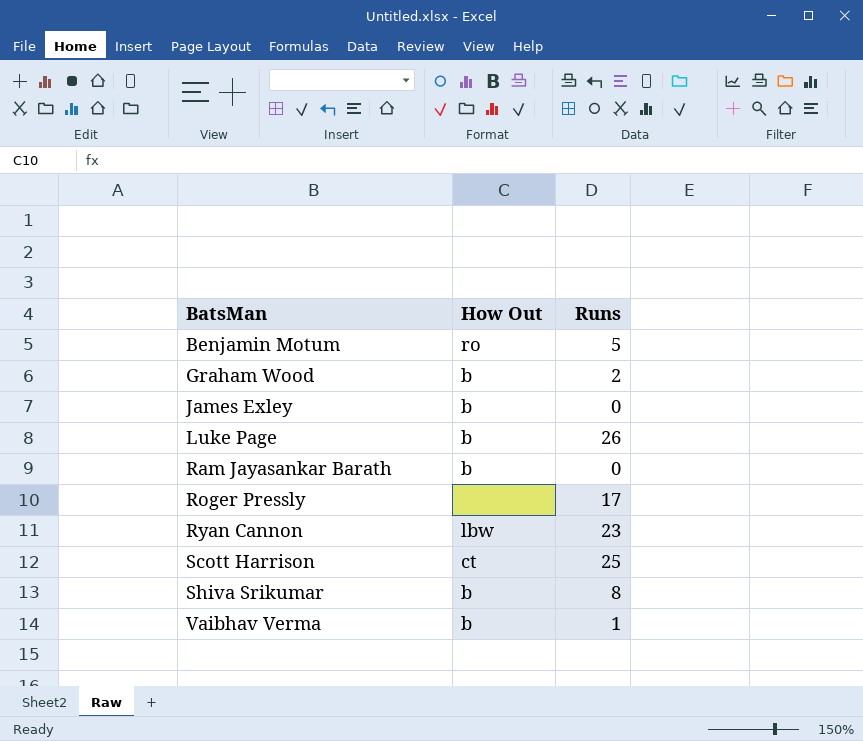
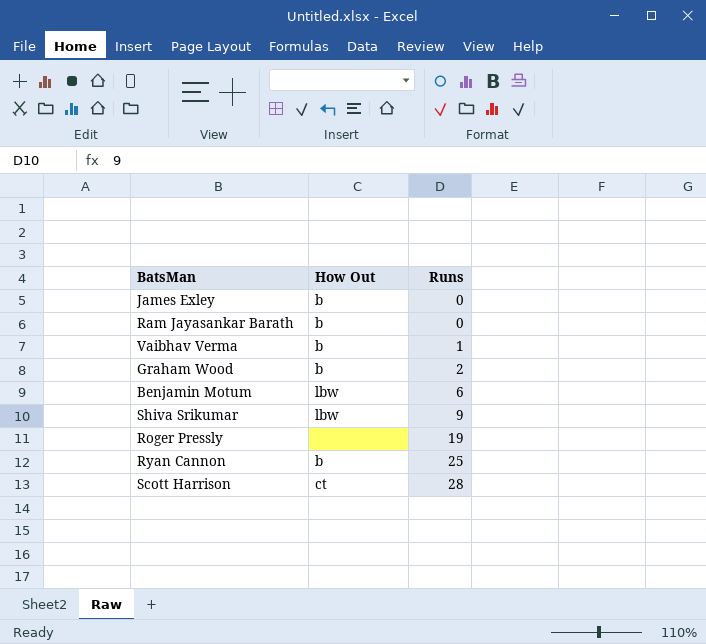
row order: BatsMan ascending -> Runs ascending
row Luke Page: b | 26 -> none
Benjamin Motum | How Out: ro -> lbw
Benjamin Motum | Runs: 5 -> 6
Shiva Srikumar | How Out: b -> lbw
Shiva Srikumar | Runs: 8 -> 9
Roger Pressly | Runs: 17 -> 19
Ryan Cannon | How Out: lbw -> b
Ryan Cannon | Runs: 23 -> 25
Scott Harrison | Runs: 25 -> 28

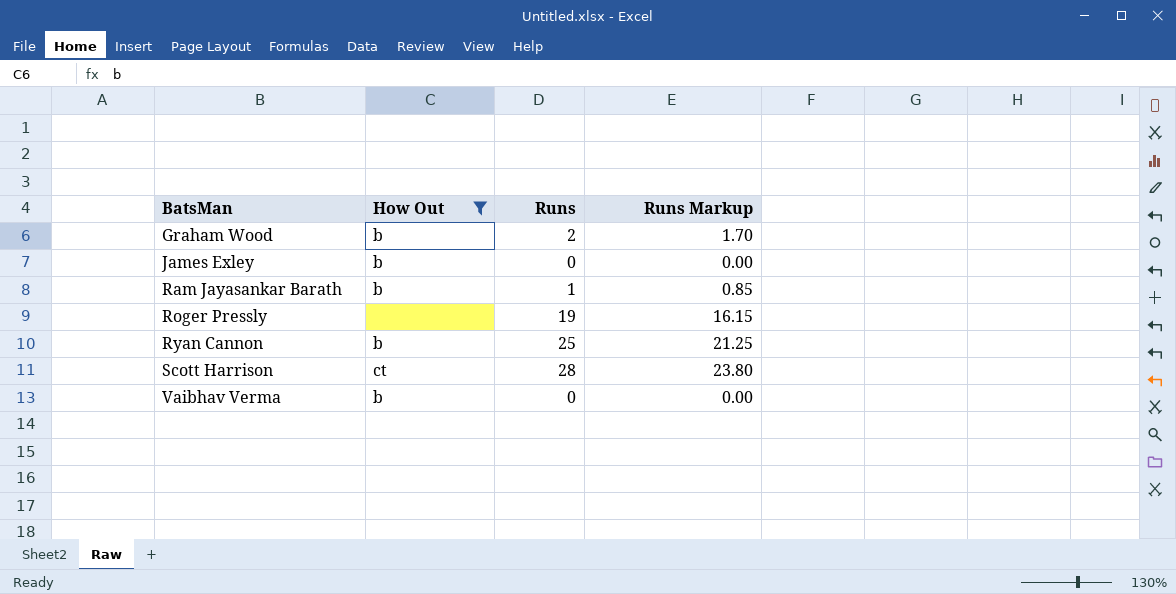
filter: none -> How Out != lbw
row order: Runs ascending -> BatsMan ascending
column Runs Markup | formula: none -> [Runs] * 0.85
Ram Jayasankar Barath | Runs: 0 -> 1
Vaibhav Verma | Runs: 1 -> 0

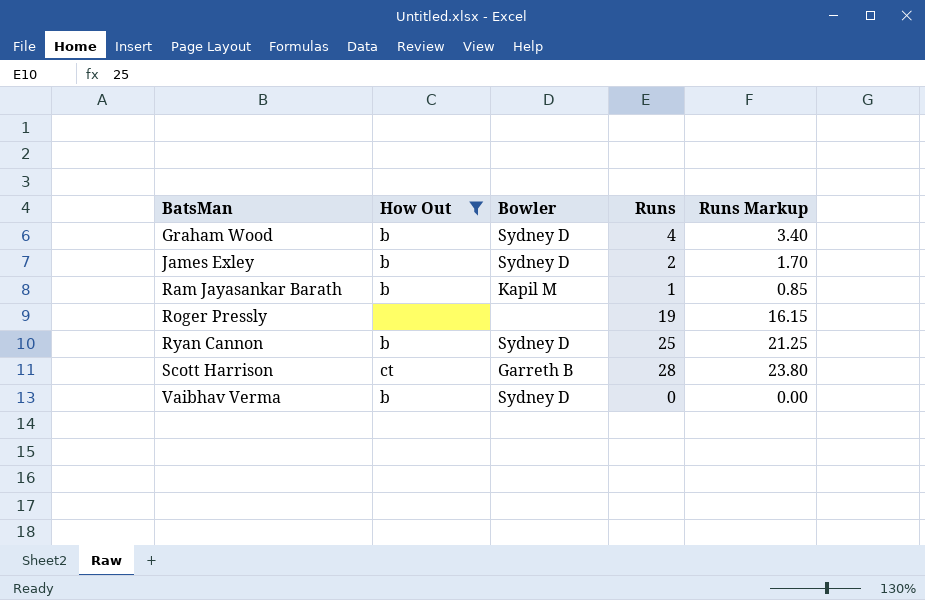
column Bowler | position: none -> 3
Graham Wood | Runs: 2 -> 4
Graham Wood | Runs Markup: 1.70 -> 3.40
James Exley | Runs: 0 -> 2
James Exley | Runs Markup: 0.00 -> 1.70

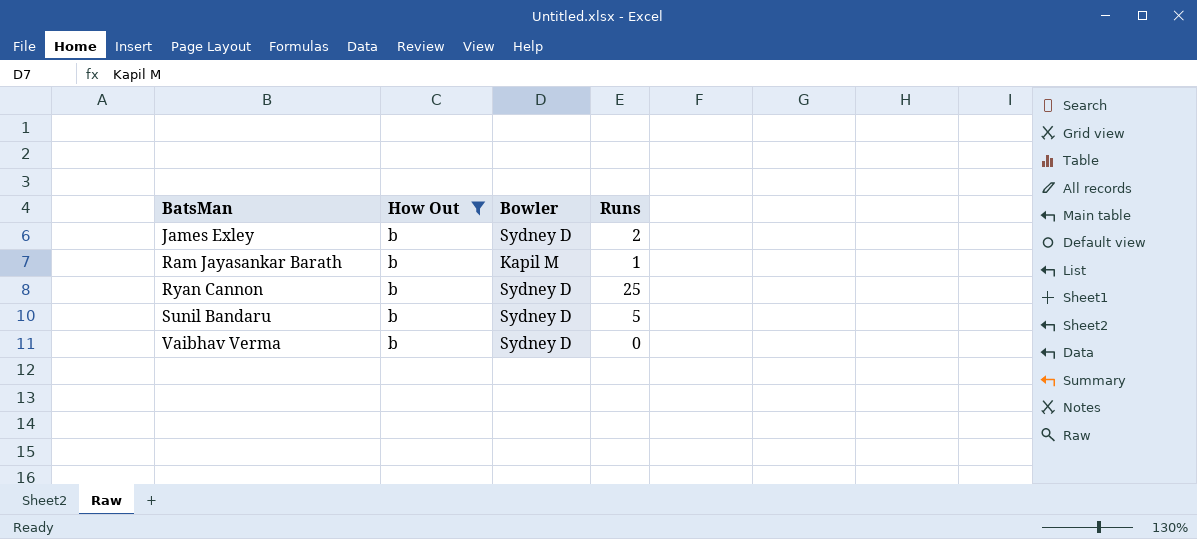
column Runs Markup | formula: [Runs] * 0.85 -> none
row Graham Wood: b | Sydney D | 4 | 3.40 -> none
row Roger Pressly: none | none | 19 | 16.15 -> none
row Scott Harrison: ct | Garreth B | 28 | 23.80 -> none
row Sunil Bandaru: none -> b | Sydney D | 5

